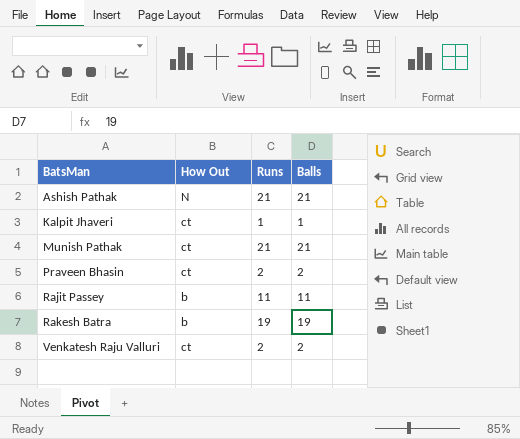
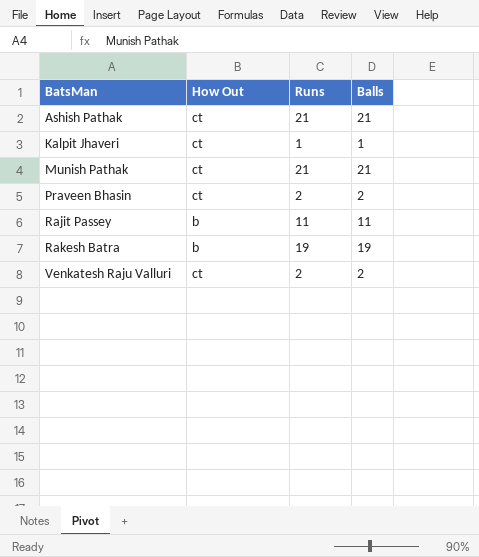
Ashish Pathak | How Out: N -> ct

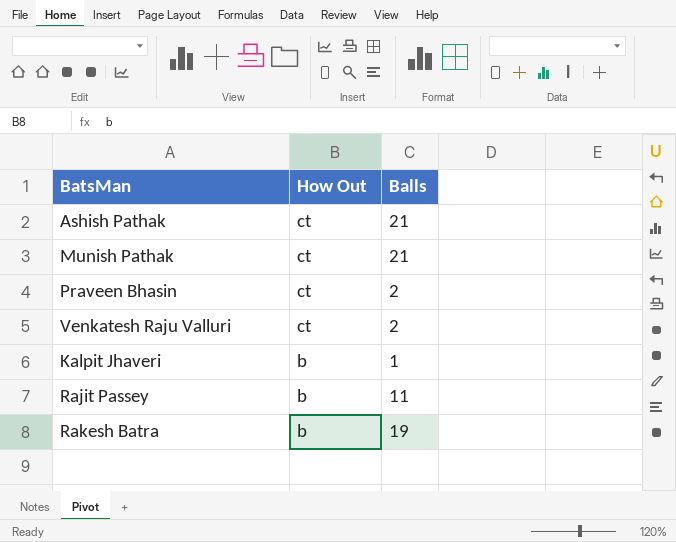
row order: BatsMan ascending -> How Out descending
column Runs | position: 3 -> none
Kalpit Jhaveri | How Out: ct -> b

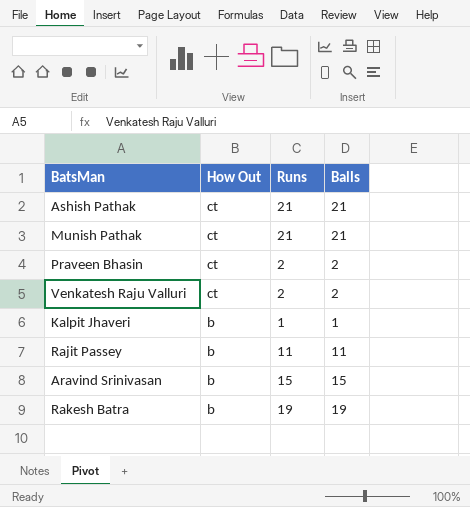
column Runs | position: none -> 3
row Aravind Srinivasan: none -> b | 15 | 15

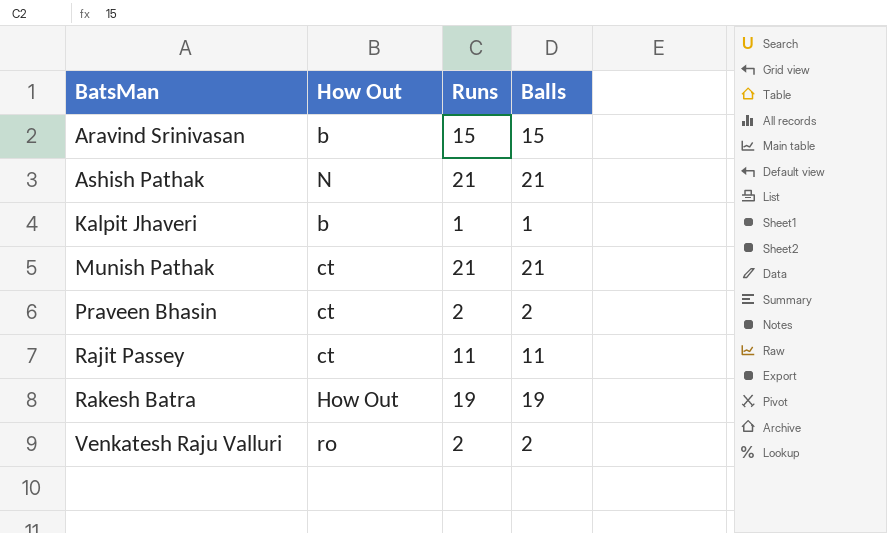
row order: How Out descending -> BatsMan ascending
Ashish Pathak | How Out: ct -> N
Rajit Passey | How Out: b -> ct
Rakesh Batra | How Out: b -> How Out
Venkatesh Raju Valluri | How Out: ct -> ro

